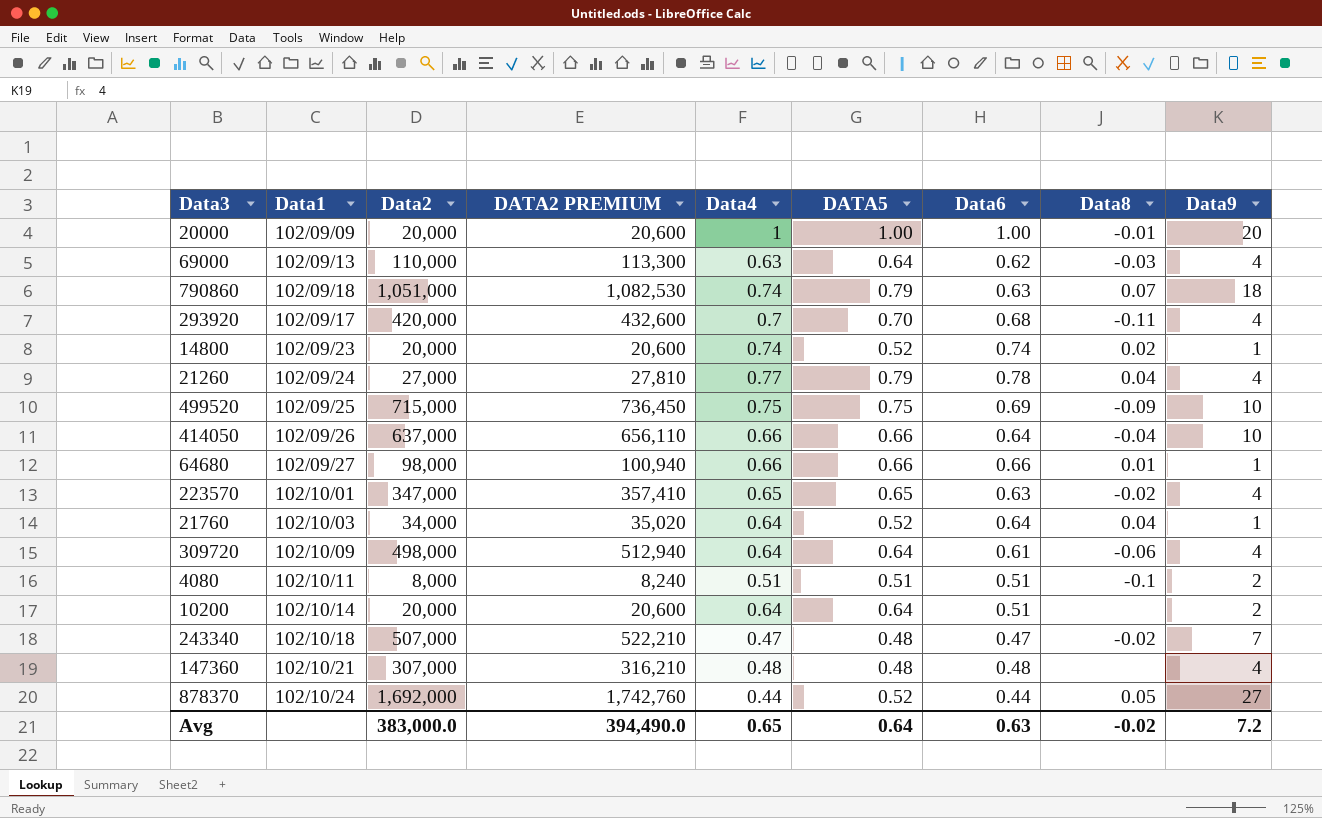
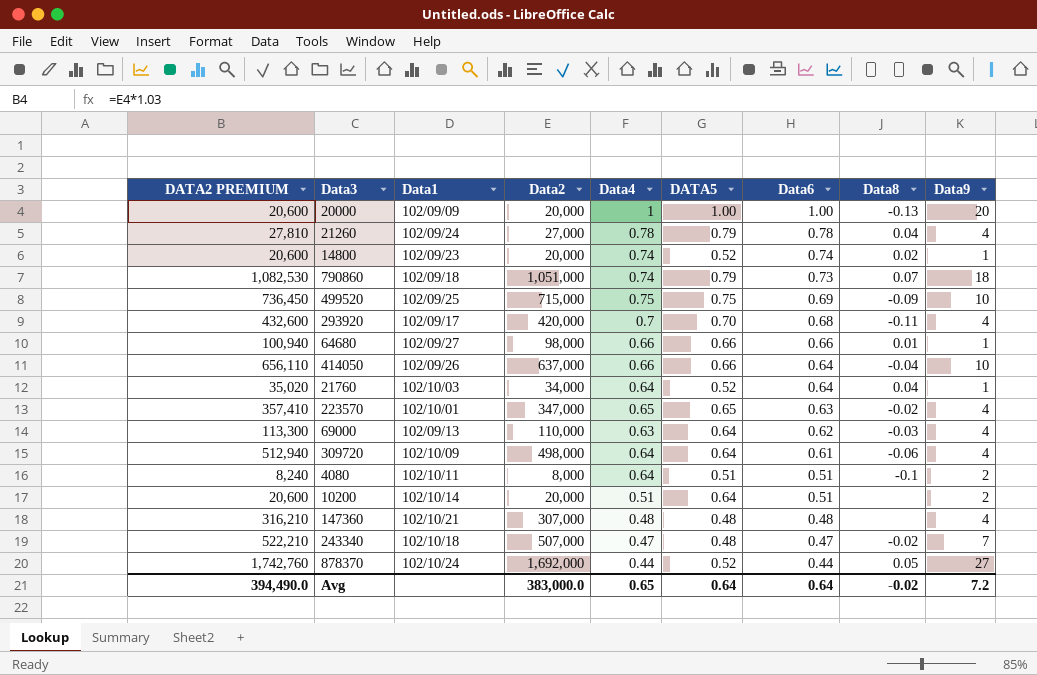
row order: none -> Data6 descending
column DATA2 PREMIUM | position: 4 -> 1
20000 | Data8: -0.01 -> -0.13
21260 | Data4: 0.77 -> 0.78
790860 | Data6: 0.63 -> 0.73
4080 | Data4: 0.51 -> 0.64
10200 | Data4: 0.64 -> 0.51
Avg | Data6: 0.63 -> 0.64

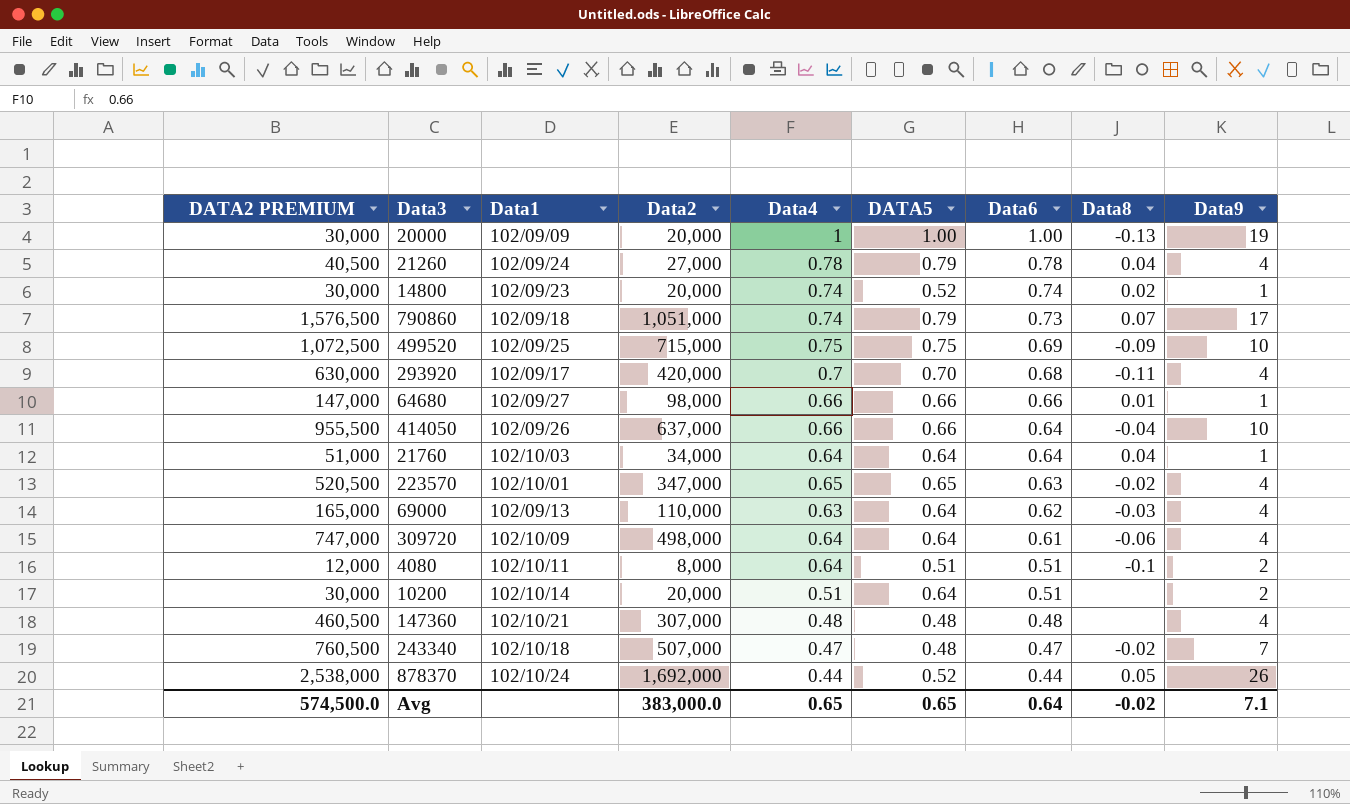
column DATA2 PREMIUM | formula: [Data2] * 1.03 -> [Data2] * 1.5
20000 | Data9: 20 -> 19
790860 | Data9: 18 -> 17
21760 | DATA5: 0.52 -> 0.64
878370 | Data9: 27 -> 26
Avg | DATA2 PREMIUM: 394,490.0 -> 574,500.0
Avg | DATA5: 0.64 -> 0.65
Avg | Data9: 7.2 -> 7.1

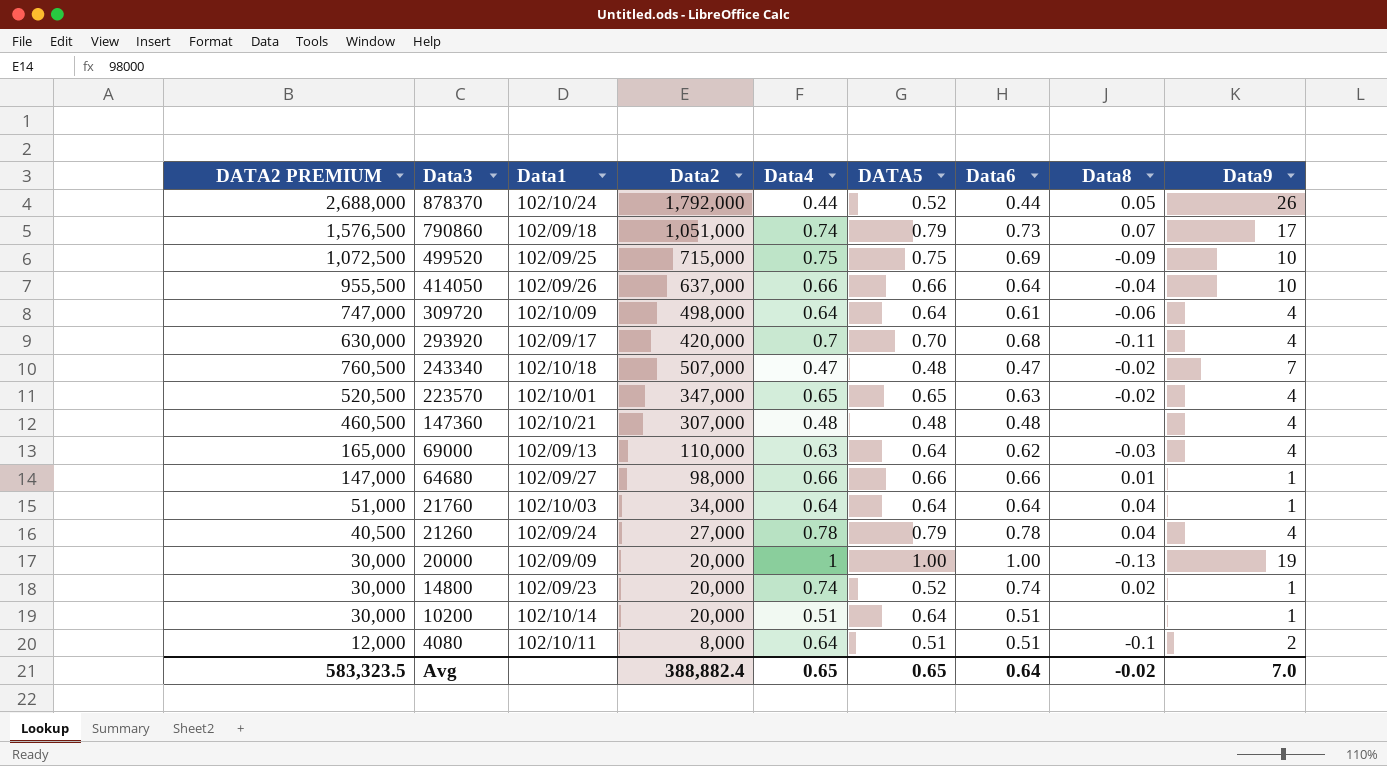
row order: Data6 descending -> Data3 descending
878370 | DATA2 PREMIUM: 2,538,000 -> 2,688,000
878370 | Data2: 1,692,000 -> 1,792,000
10200 | Data9: 2 -> 1
Avg | DATA2 PREMIUM: 574,500.0 -> 583,323.5
Avg | Data2: 383,000.0 -> 388,882.4
Avg | Data9: 7.1 -> 7.0

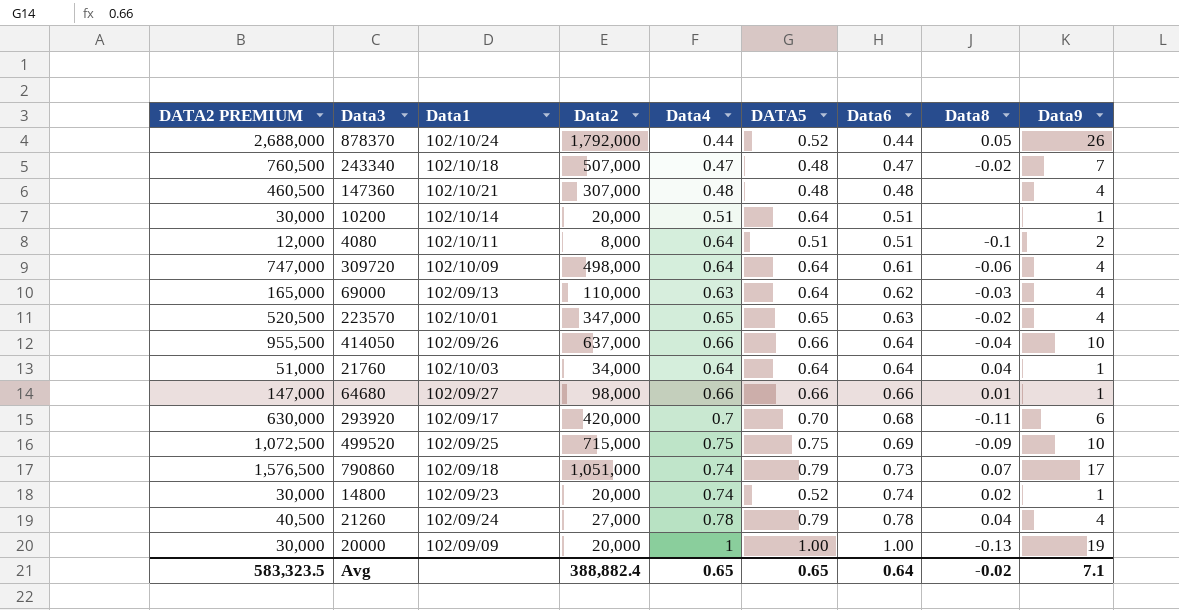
row order: Data3 descending -> Data6 ascending
293920 | Data9: 4 -> 6
Avg | Data9: 7.0 -> 7.1

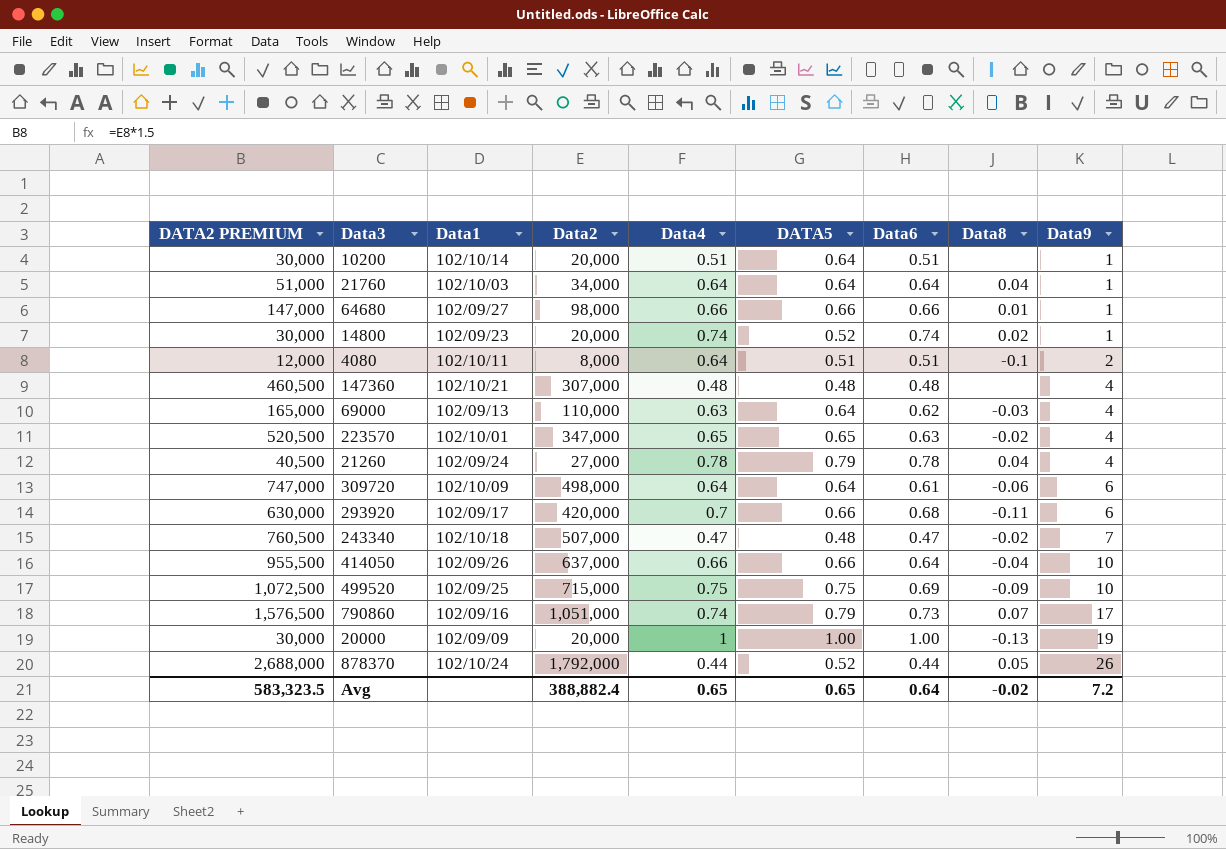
row order: Data6 ascending -> Data9 ascending
309720 | Data9: 4 -> 6
293920 | DATA5: 0.70 -> 0.66
790860 | Data1: 102/09/18 -> 102/09/16
Avg | Data9: 7.1 -> 7.2

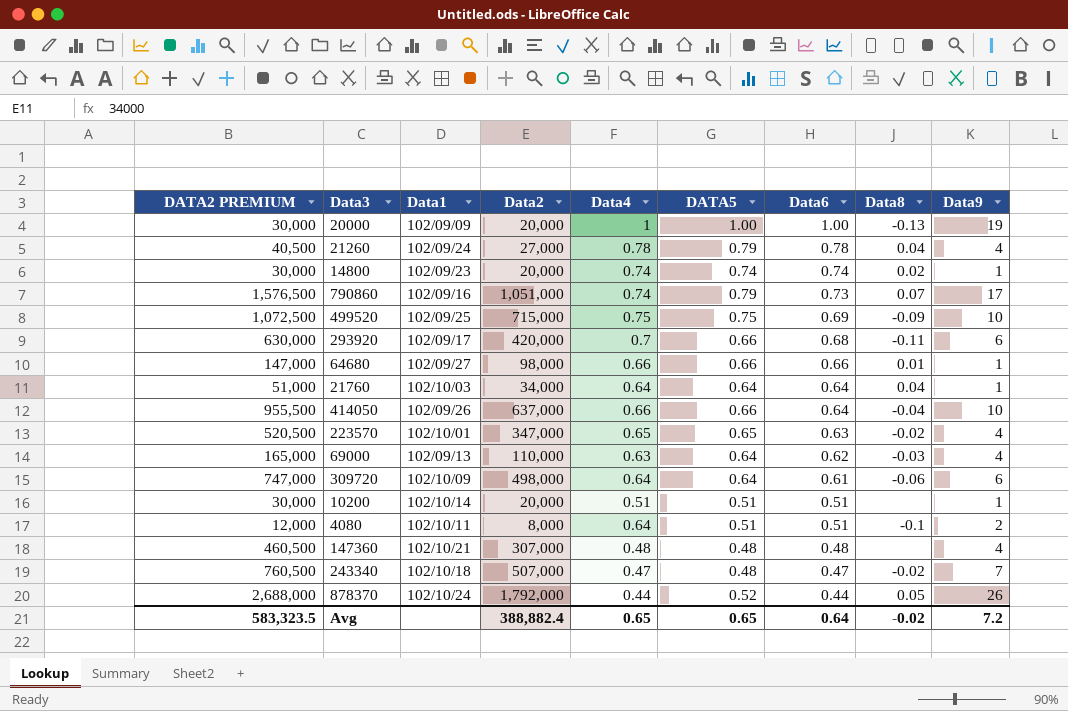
row order: Data9 ascending -> Data6 descending
14800 | DATA5: 0.52 -> 0.74
10200 | DATA5: 0.64 -> 0.51

